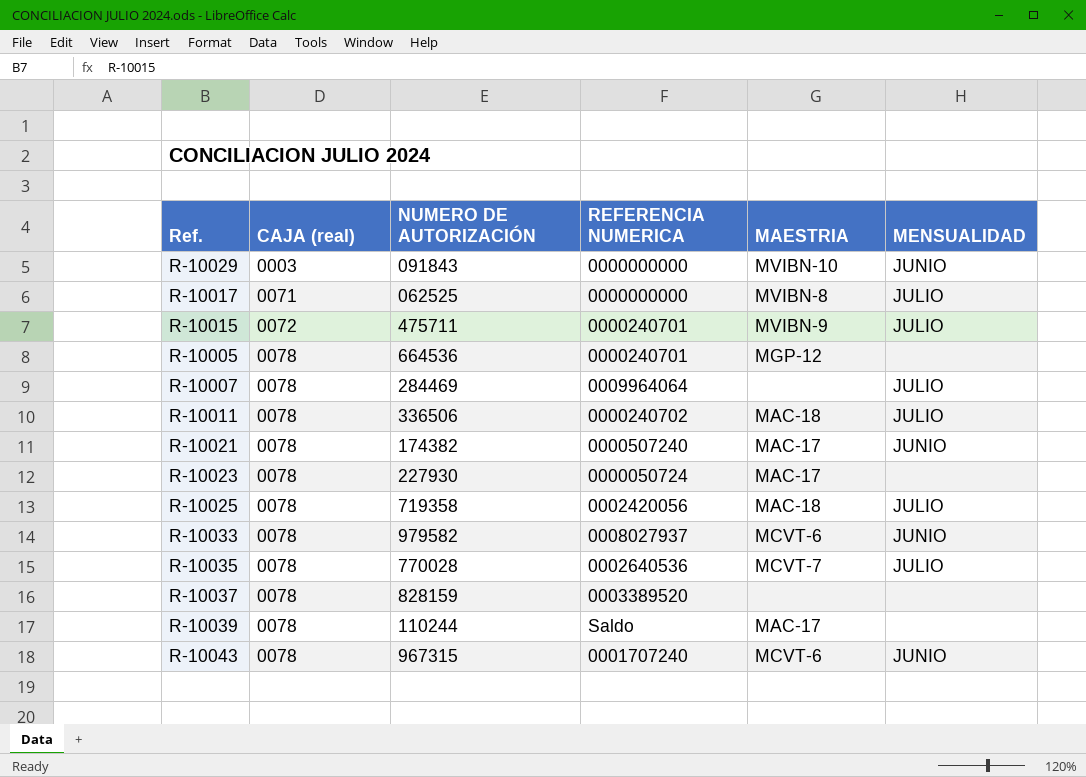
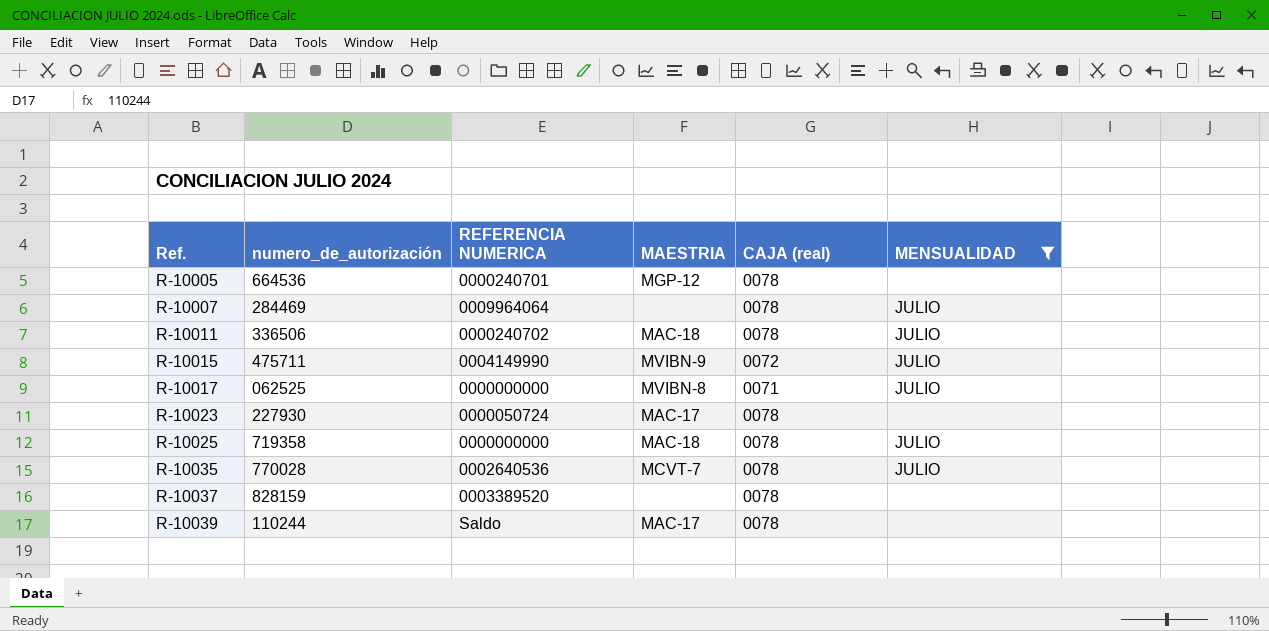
filter: none -> MENSUALIDAD != JUNIO
row order: CAJA (real) ascending -> Ref. ascending
column name: NUMERO DE AUTORIZACIÓN -> numero_de_autorización
column CAJA (real) | position: 2 -> 5
R-10015 | REFERENCIA NUMERICA: 0000240701 -> 0004149990
R-10025 | REFERENCIA NUMERICA: 0002420056 -> 0000000000

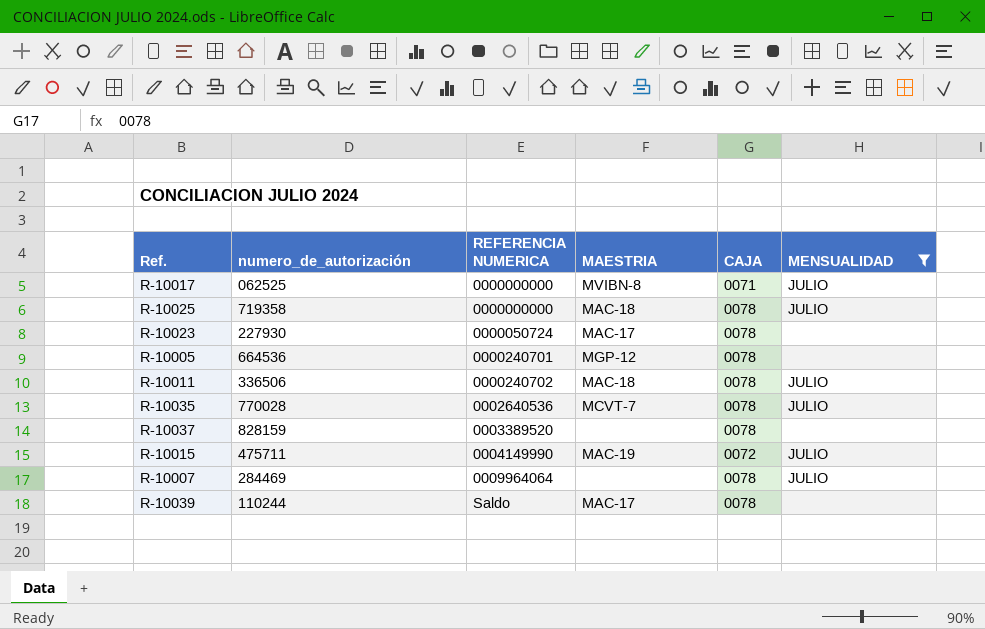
row order: Ref. ascending -> REFERENCIA NUMERICA ascending
column name: CAJA (real) -> CAJA
R-10015 | MAESTRIA: MVIBN-9 -> MAC-19

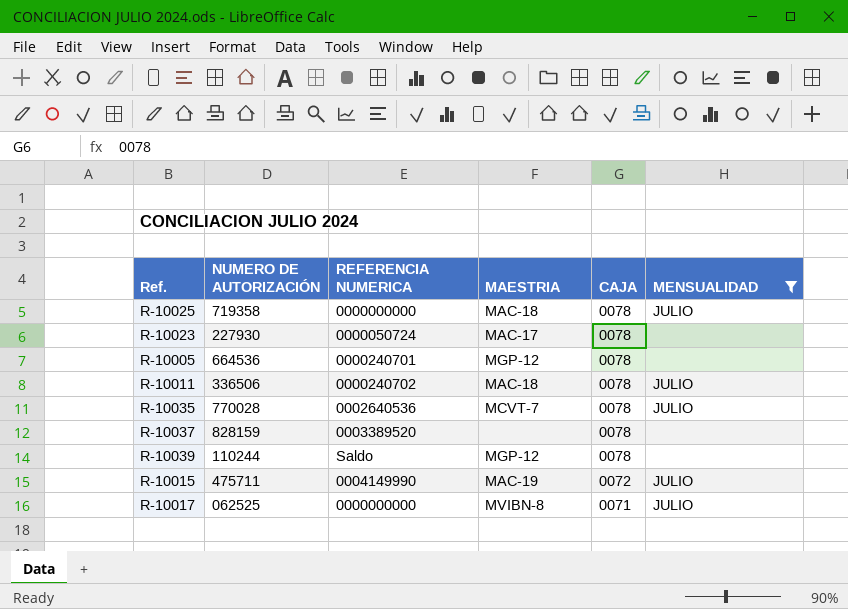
row order: REFERENCIA NUMERICA ascending -> CAJA descending
column name: numero_de_autorización -> NUMERO DE AUTORIZACIÓN
row R-10007: 284469 | 0009964064 | none | 0078 | JULIO -> none
R-10039 | MAESTRIA: MAC-17 -> MGP-12

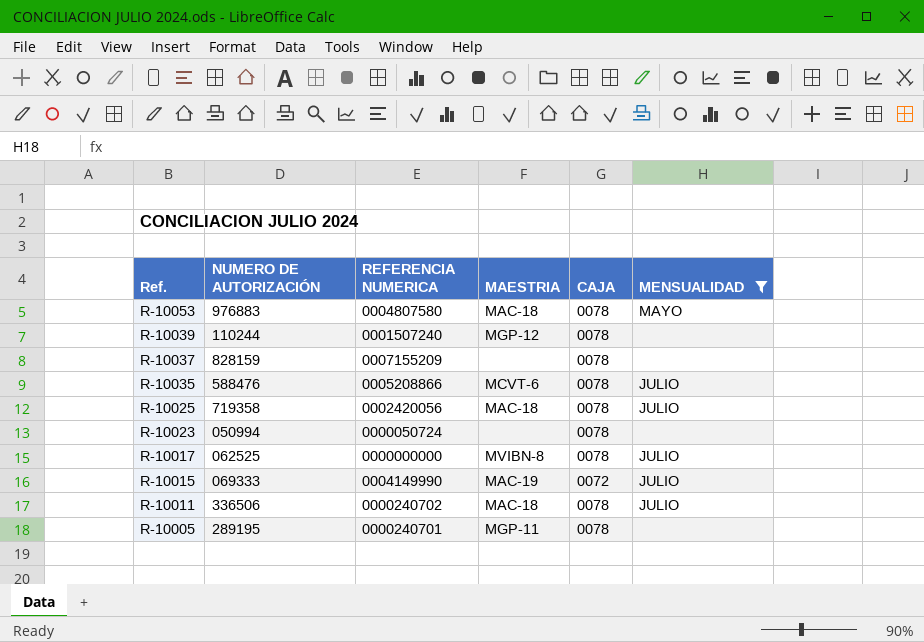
row order: CAJA descending -> Ref. descending
row R-10053: none -> 976883 | 0004807580 | MAC-18 | 0078 | MAYO
R-10039 | REFERENCIA NUMERICA: Saldo -> 0001507240
R-10037 | REFERENCIA NUMERICA: 0003389520 -> 0007155209
R-10035 | NUMERO DE AUTORIZACIÓN: 770028 -> 588476
R-10035 | REFERENCIA NUMERICA: 0002640536 -> 0005208866
R-10035 | MAESTRIA: MCVT-7 -> MCVT-6
R-10025 | REFERENCIA NUMERICA: 0000000000 -> 0002420056
R-10023 | NUMERO DE AUTORIZACIÓN: 227930 -> 050994
R-10023 | MAESTRIA: MAC-17 -> none
R-10017 | CAJA: 0071 -> 0078
R-10015 | NUMERO DE AUTORIZACIÓN: 475711 -> 069333
R-10005 | NUMERO DE AUTORIZACIÓN: 664536 -> 289195
R-10005 | MAESTRIA: MGP-12 -> MGP-11

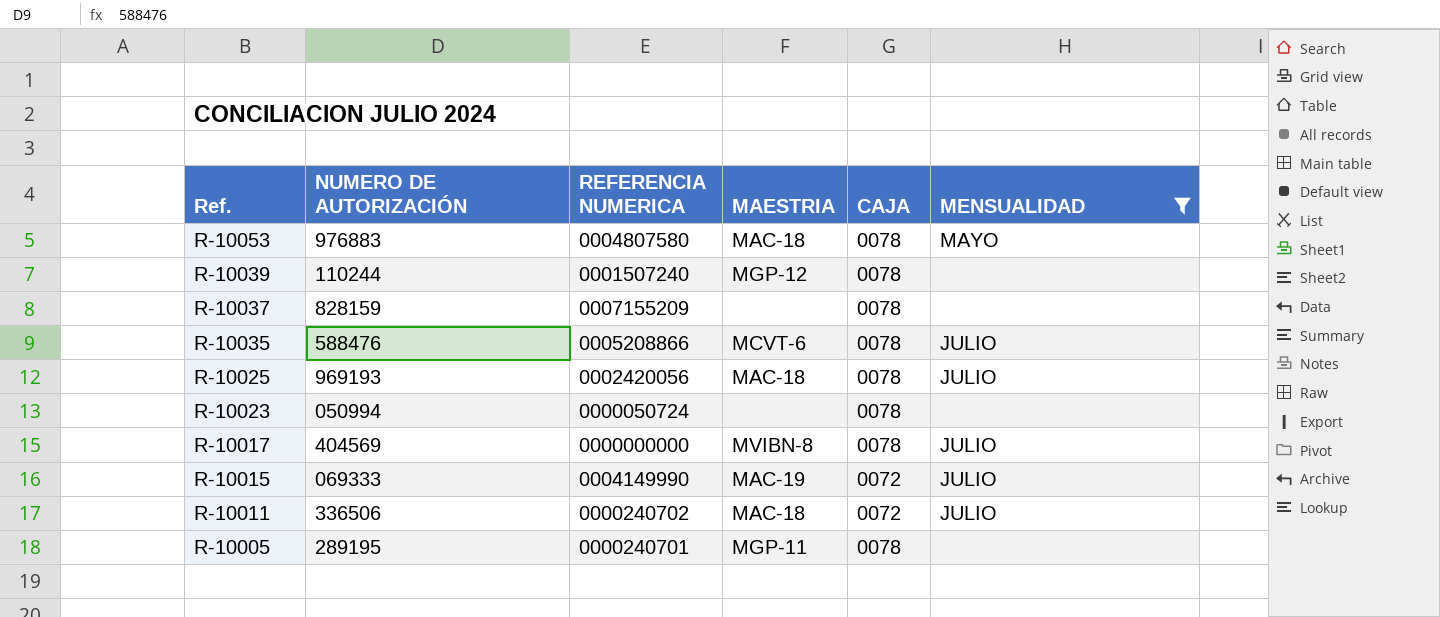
R-10025 | NUMERO DE AUTORIZACIÓN: 719358 -> 969193
R-10017 | NUMERO DE AUTORIZACIÓN: 062525 -> 404569
R-10011 | CAJA: 0078 -> 0072

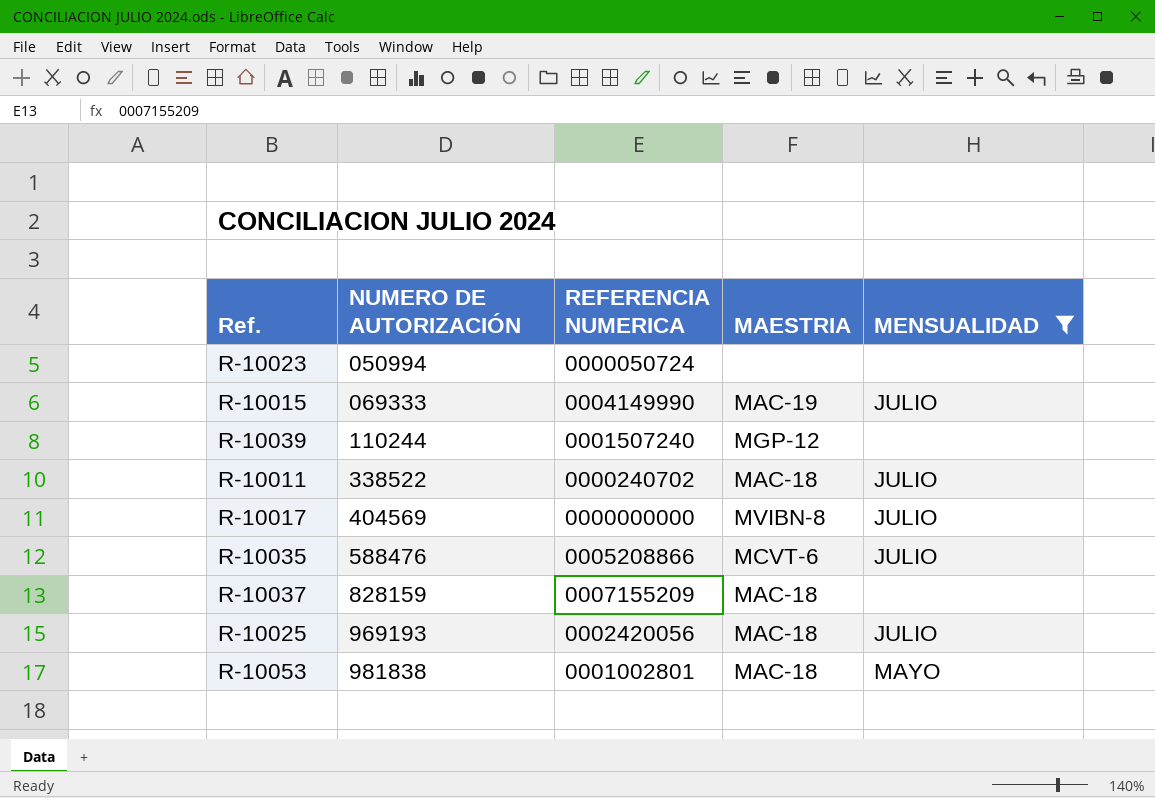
row order: Ref. descending -> NUMERO DE AUTORIZACIÓN ascending
column CAJA | position: 5 -> none
row R-10005: 289195 | 0000240701 | MGP-11 | 0078 | none -> none
R-10011 | NUMERO DE AUTORIZACIÓN: 336506 -> 338522
R-10037 | MAESTRIA: none -> MAC-18
R-10053 | NUMERO DE AUTORIZACIÓN: 976883 -> 981838
R-10053 | REFERENCIA NUMERICA: 0004807580 -> 0001002801

